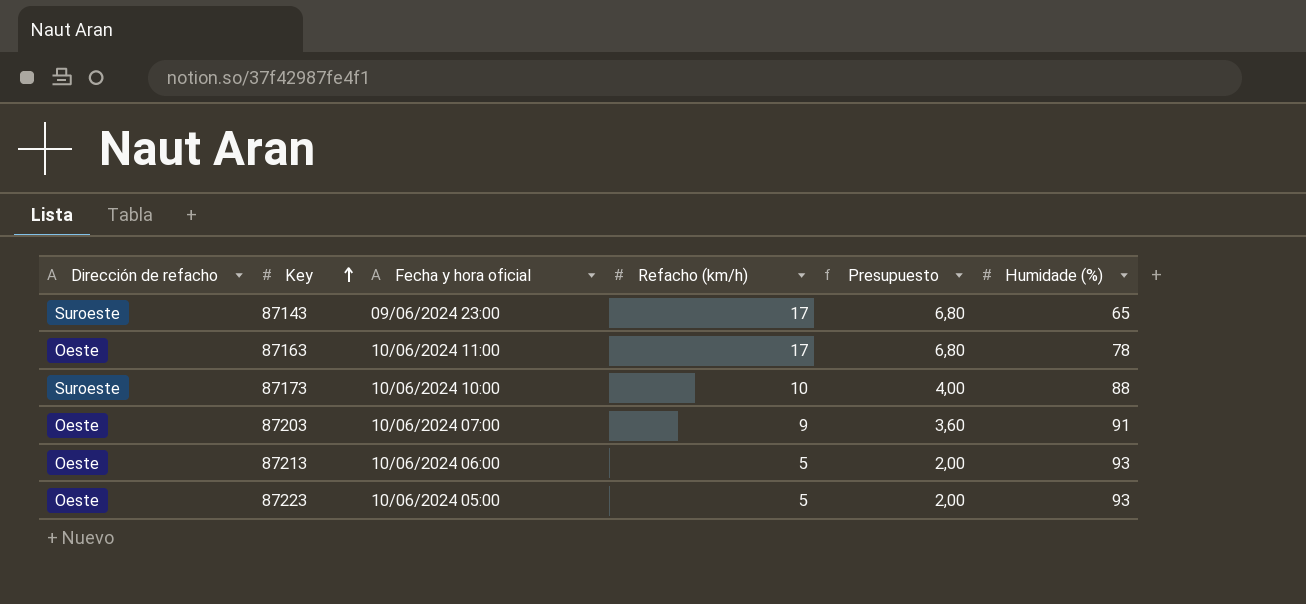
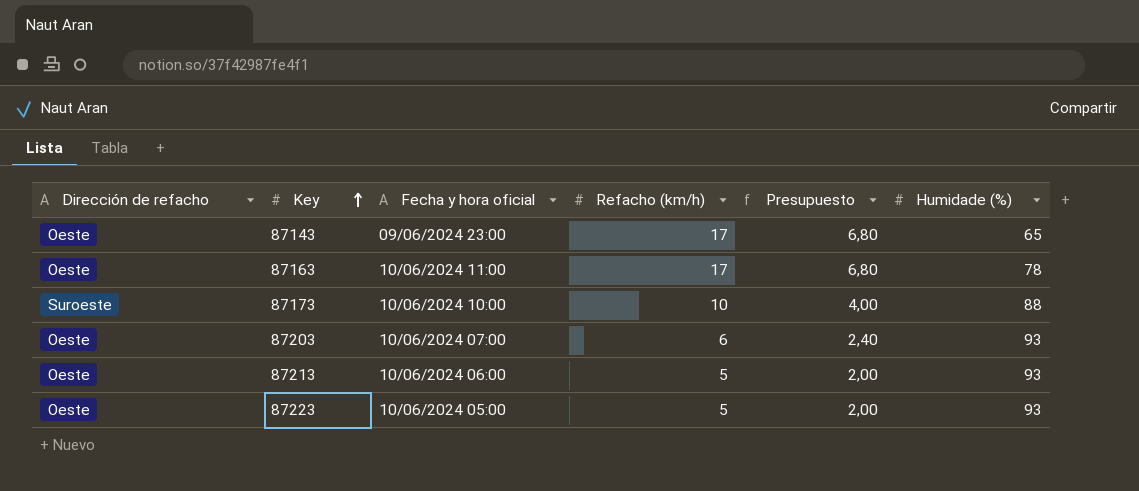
87143 | Dirección de refacho: Suroeste -> Oeste
87203 | Refacho (km/h): 9 -> 6
87203 | Presupuesto: 3,60 -> 2,40
87203 | Humidade (%): 91 -> 93

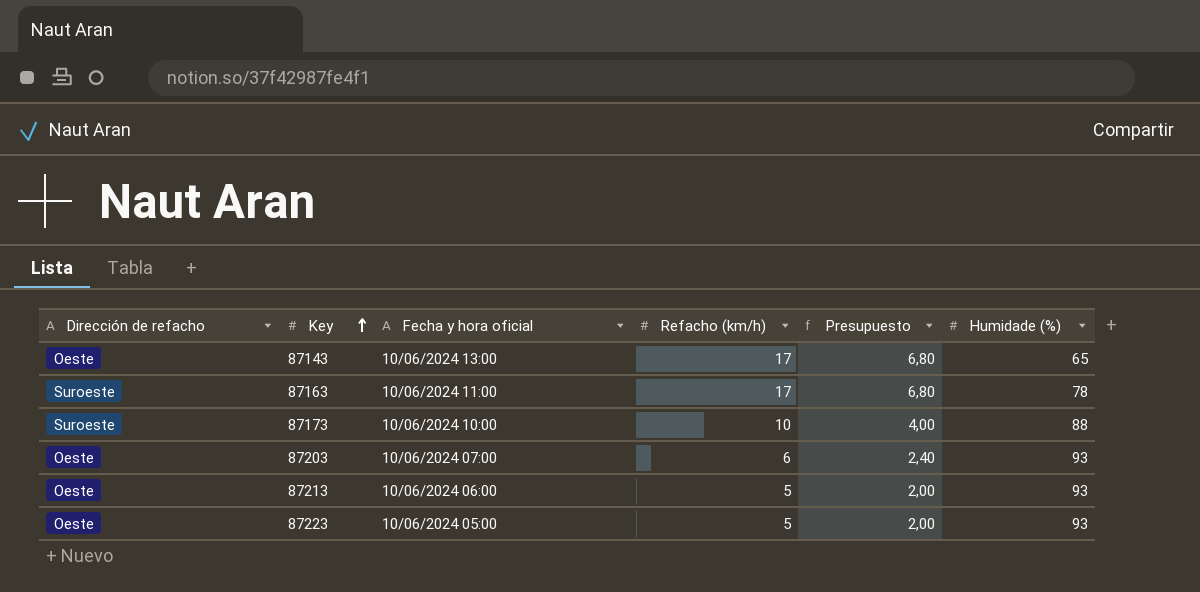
87143 | Fecha y hora oficial: 09/06/2024 23:00 -> 10/06/2024 13:00
87163 | Dirección de refacho: Oeste -> Suroeste

